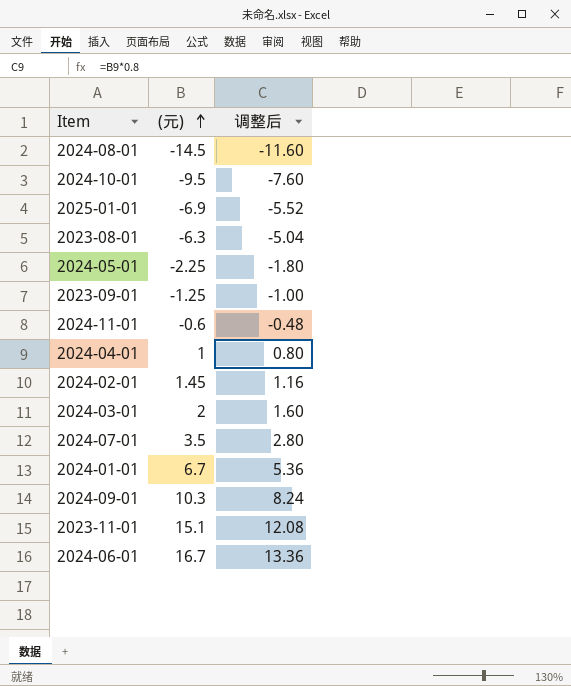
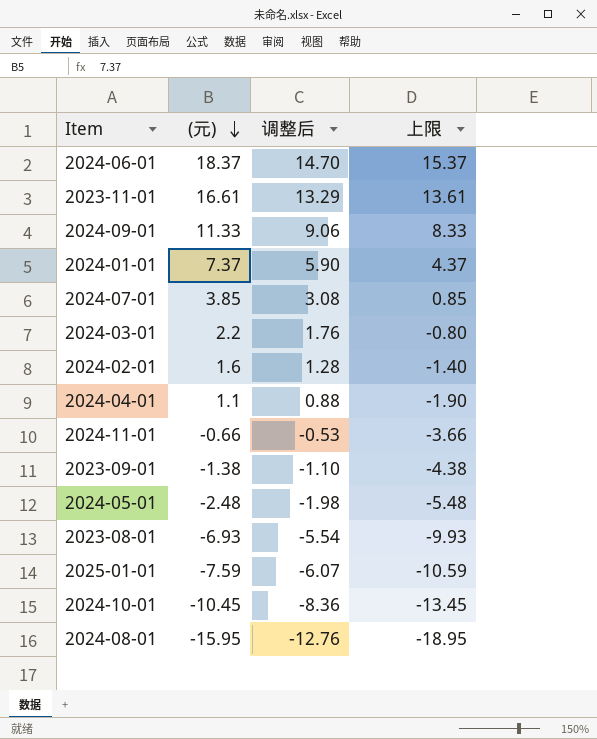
row order: (元) ascending -> (元) descending
column 上限 | formula: none -> [(元)] - 3
2024-06-01 | (元): 16.7 -> 18.37
2024-06-01 | 调整后: 13.36 -> 14.70
2023-11-01 | (元): 15.1 -> 16.61
2023-11-01 | 调整后: 12.08 -> 13.29
2024-09-01 | (元): 10.3 -> 11.33
2024-09-01 | 调整后: 8.24 -> 9.06
2024-01-01 | (元): 6.7 -> 7.37
2024-01-01 | 调整后: 5.36 -> 5.90
2024-07-01 | (元): 3.5 -> 3.85
2024-07-01 | 调整后: 2.80 -> 3.08
2024-03-01 | (元): 2 -> 2.2
2024-03-01 | 调整后: 1.60 -> 1.76
2024-02-01 | (元): 1.45 -> 1.6
2024-02-01 | 调整后: 1.16 -> 1.28
2024-04-01 | (元): 1 -> 1.1
2024-04-01 | 调整后: 0.80 -> 0.88
2024-11-01 | (元): -0.6 -> -0.66
2024-11-01 | 调整后: -0.48 -> -0.53
2023-09-01 | (元): -1.25 -> -1.38
2023-09-01 | 调整后: -1.00 -> -1.10
2024-05-01 | (元): -2.25 -> -2.48
2024-05-01 | 调整后: -1.80 -> -1.98
2023-08-01 | (元): -6.3 -> -6.93
2023-08-01 | 调整后: -5.04 -> -5.54
2025-01-01 | (元): -6.9 -> -7.59
2025-01-01 | 调整后: -5.52 -> -6.07
2024-10-01 | (元): -9.5 -> -10.45
2024-10-01 | 调整后: -7.60 -> -8.36
2024-08-01 | (元): -14.5 -> -15.95
2024-08-01 | 调整后: -11.60 -> -12.76

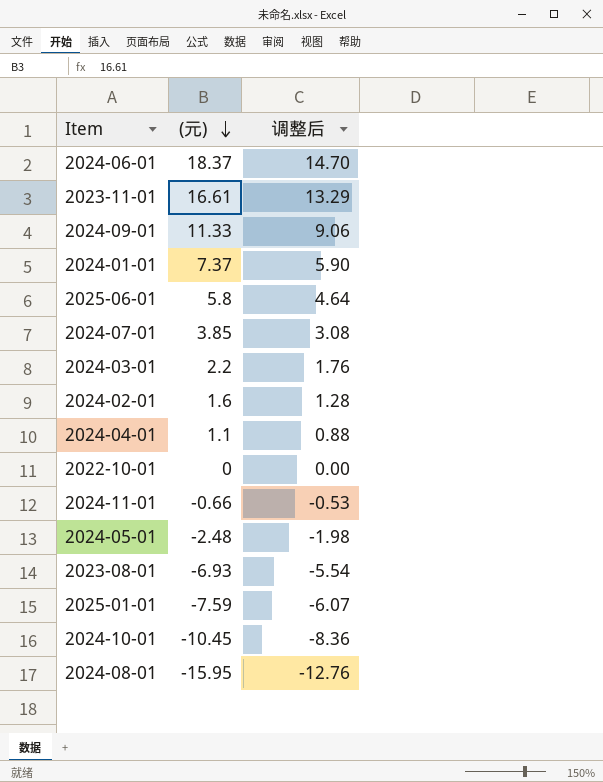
column 上限 | formula: [(元)] - 3 -> none
row 2023-09-01: -1.38 | -1.10 | -4.38 -> none
row 2025-06-01: none -> 5.8 | 4.64
row 2022-10-01: none -> 0 | 0.00

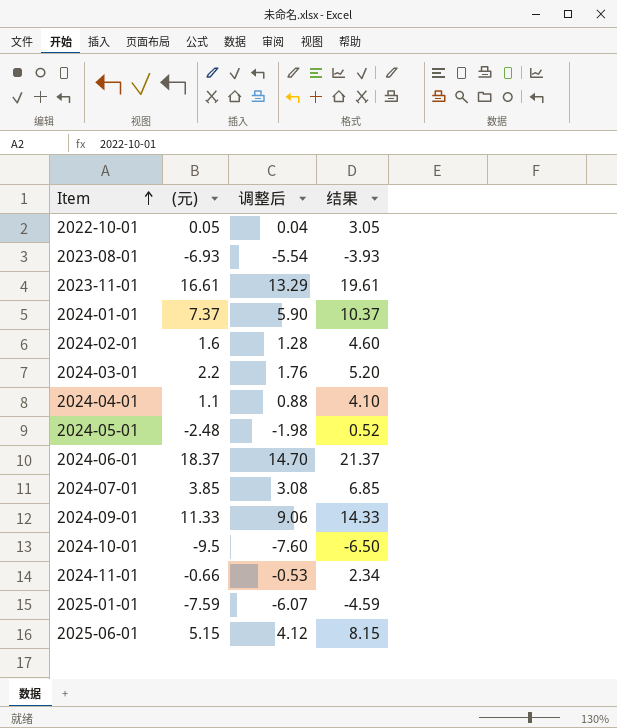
row order: (元) descending -> Item ascending
column 结果 | formula: none -> [(元)] + 3
row 2024-08-01: -15.95 | -12.76 -> none
2022-10-01 | (元): 0 -> 0.05
2022-10-01 | 调整后: 0.00 -> 0.04
2024-10-01 | (元): -10.45 -> -9.5
2024-10-01 | 调整后: -8.36 -> -7.60
2025-06-01 | (元): 5.8 -> 5.15
2025-06-01 | 调整后: 4.64 -> 4.12

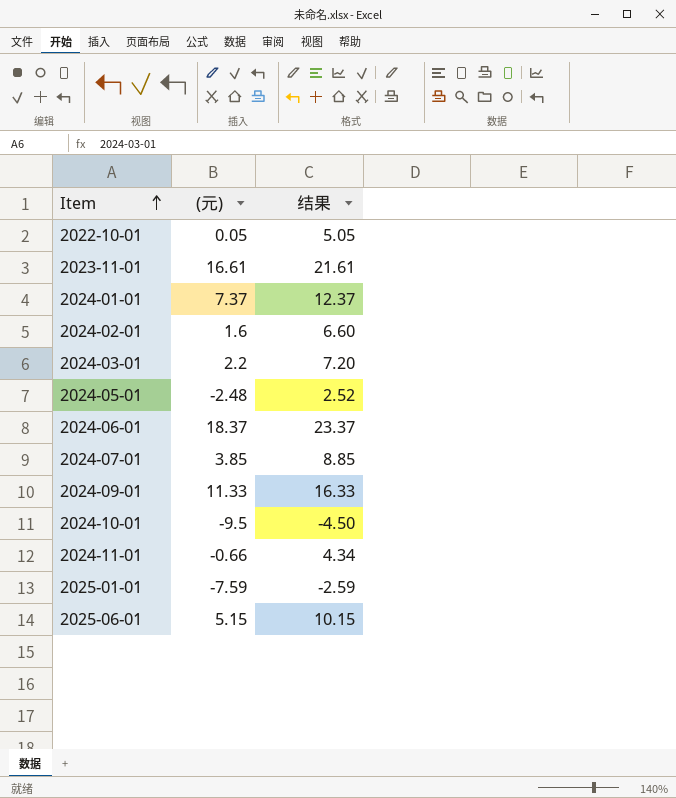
column 调整后 | formula: [(元)] * 0.8 -> none
column 结果 | formula: [(元)] + 3 -> [(元)] + 5
row 2023-08-01: -6.93 | -5.54 | -3.93 -> none
row 2024-04-01: 1.1 | 0.88 | 4.10 -> none

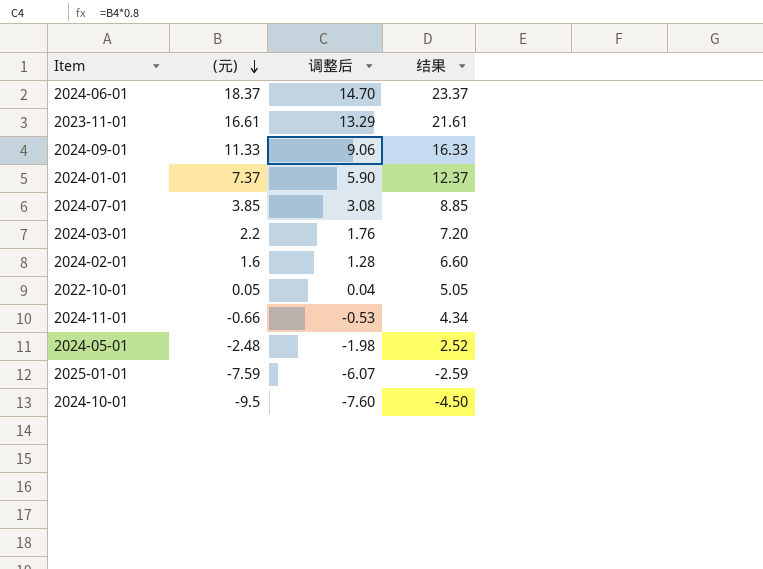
row order: Item ascending -> (元) descending
column 调整后 | formula: none -> [(元)] * 0.8
row 2025-06-01: 5.15 | 10.15 -> none

